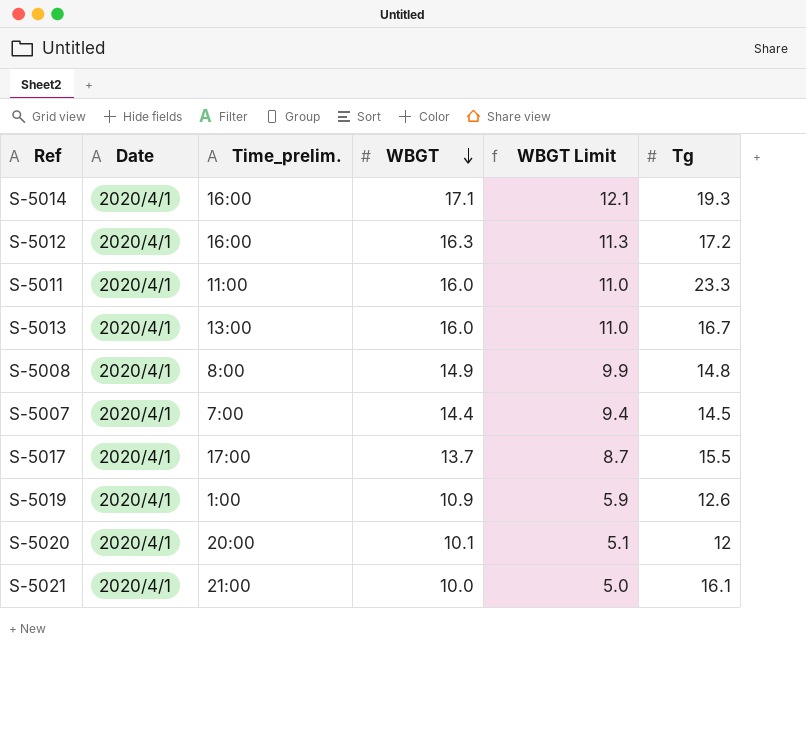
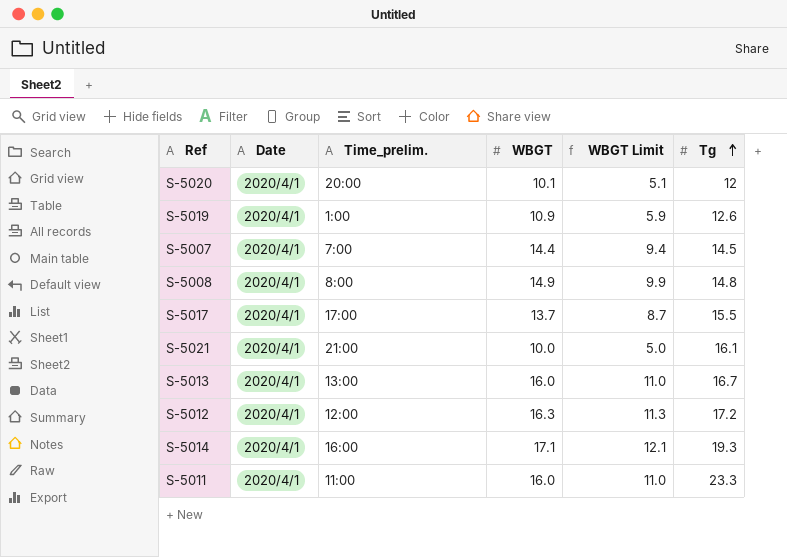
row order: WBGT descending -> Tg ascending
S-5012 | Time_prelim.: 16:00 -> 12:00

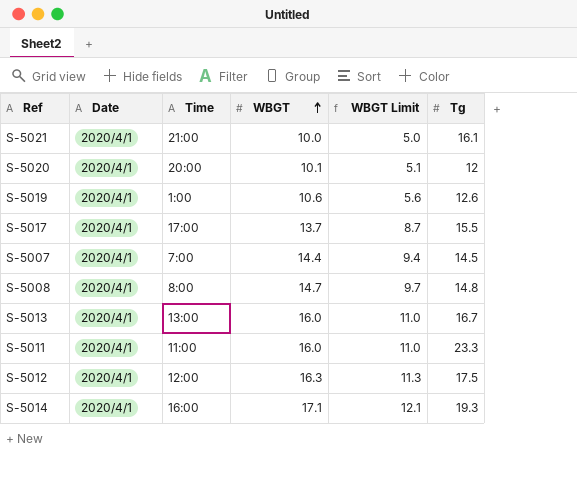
row order: Tg ascending -> WBGT ascending
column name: Time_prelim. -> Time
S-5019 | WBGT: 10.9 -> 10.6
S-5019 | WBGT Limit: 5.9 -> 5.6
S-5008 | WBGT: 14.9 -> 14.7
S-5008 | WBGT Limit: 9.9 -> 9.7
S-5012 | Tg: 17.2 -> 17.5

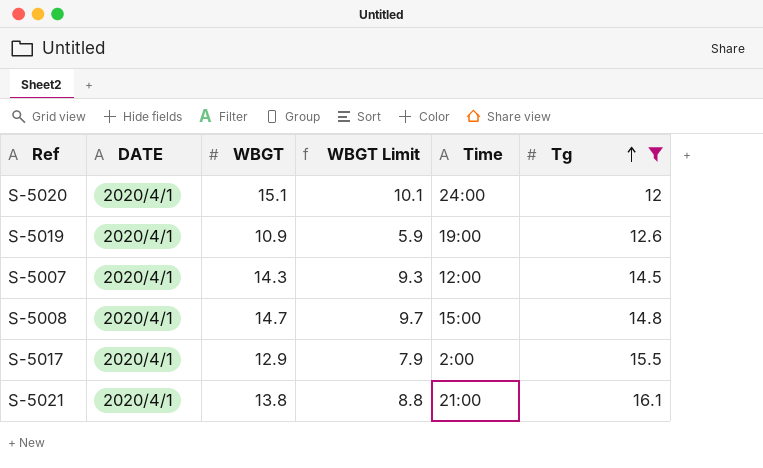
filter: none -> Tg <= 16.1
row order: WBGT ascending -> Tg ascending
column name: Date -> DATE
column Time | position: 3 -> 5
S-5020 | WBGT: 10.1 -> 15.1
S-5020 | WBGT Limit: 5.1 -> 10.1
S-5020 | Time: 20:00 -> 24:00
S-5019 | WBGT: 10.6 -> 10.9
S-5019 | WBGT Limit: 5.6 -> 5.9
S-5019 | Time: 1:00 -> 19:00
S-5007 | WBGT: 14.4 -> 14.3
S-5007 | WBGT Limit: 9.4 -> 9.3
S-5007 | Time: 7:00 -> 12:00
S-5008 | Time: 8:00 -> 15:00
S-5017 | WBGT: 13.7 -> 12.9
S-5017 | WBGT Limit: 8.7 -> 7.9
S-5017 | Time: 17:00 -> 2:00
S-5021 | WBGT: 10.0 -> 13.8
S-5021 | WBGT Limit: 5.0 -> 8.8

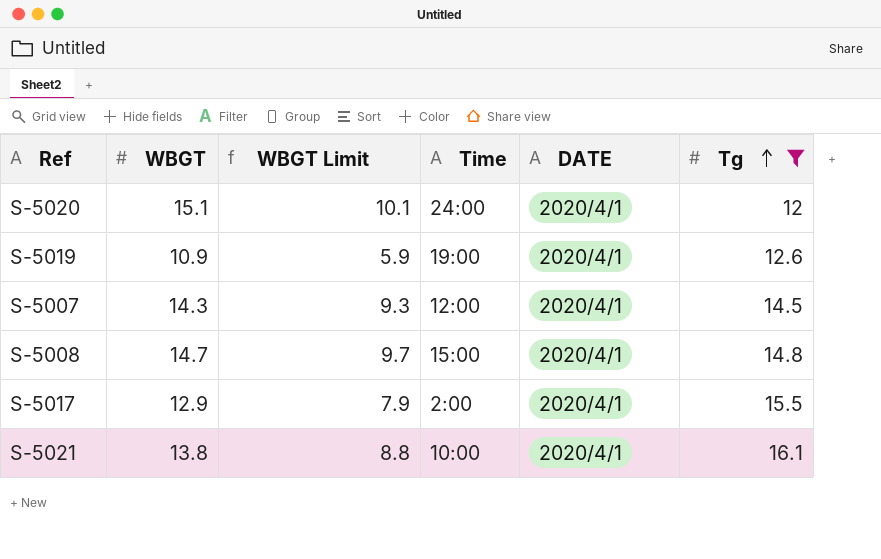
column DATE | position: 2 -> 5
S-5021 | Time: 21:00 -> 10:00

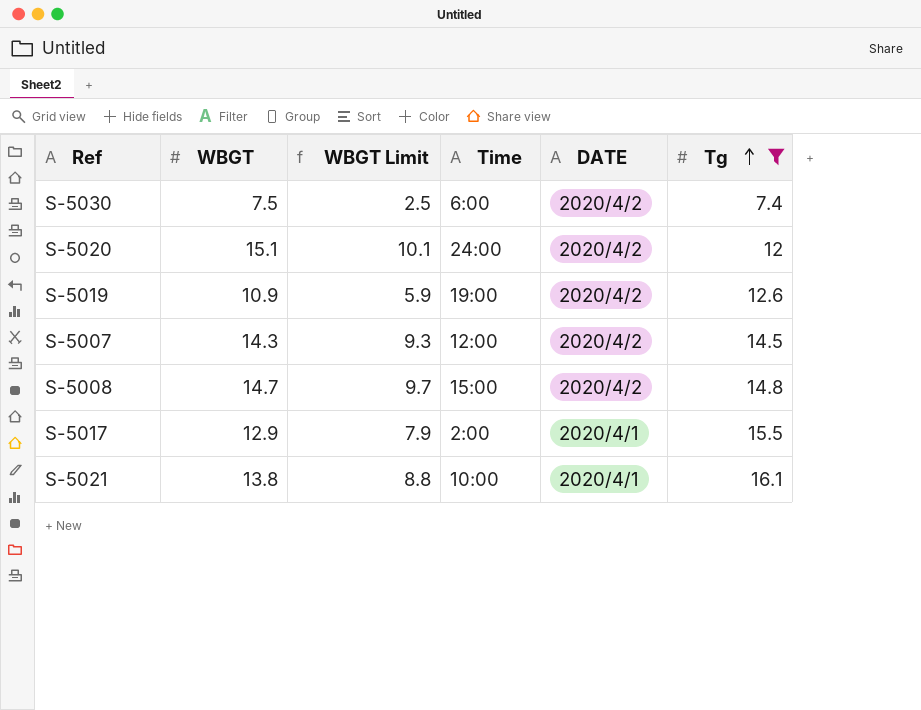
row S-5030: none -> 7.5 | 2.5 | 6:00 | 2020/4/2 | 7.4
S-5020 | DATE: 2020/4/1 -> 2020/4/2
S-5019 | DATE: 2020/4/1 -> 2020/4/2
S-5007 | DATE: 2020/4/1 -> 2020/4/2
S-5008 | DATE: 2020/4/1 -> 2020/4/2

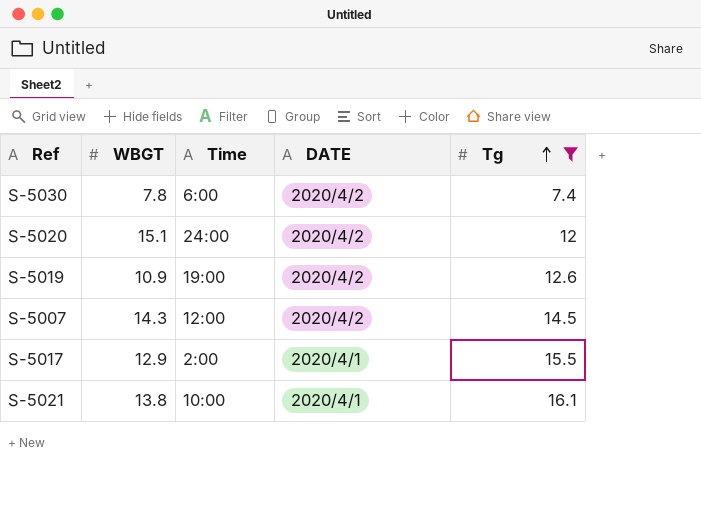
column WBGT Limit | formula: [WBGT] - 5 -> none
row S-5008: 14.7 | 9.7 | 15:00 | 2020/4/2 | 14.8 -> none
S-5030 | WBGT: 7.5 -> 7.8

